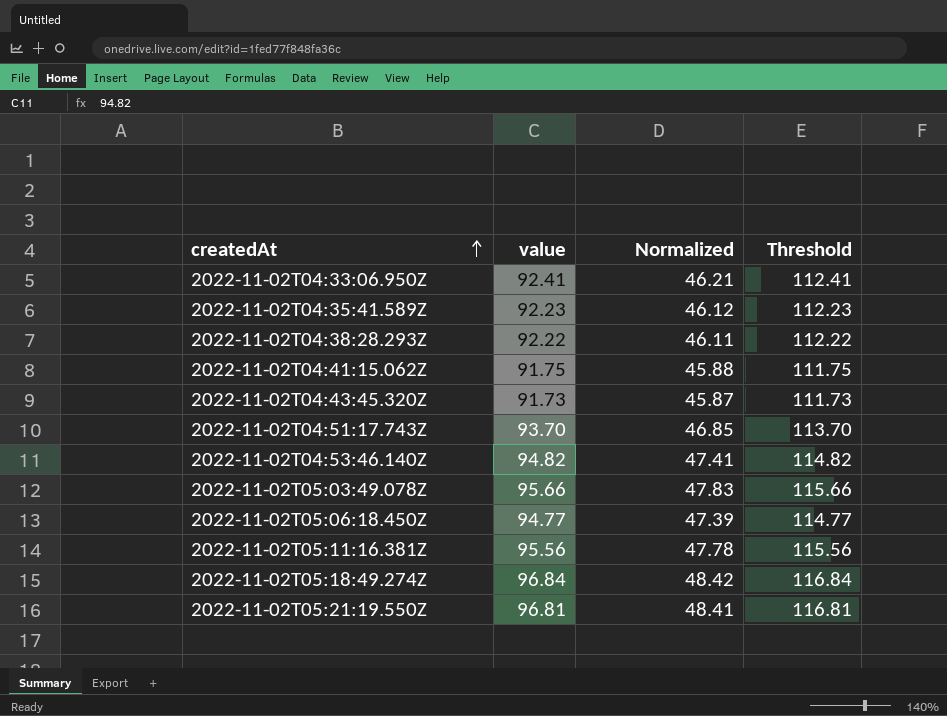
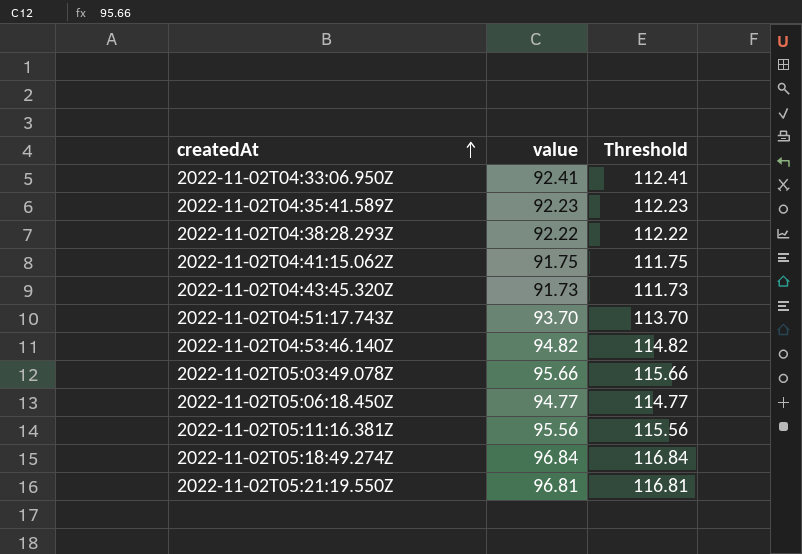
column Normalized | formula: [value] * 0.5 -> none

